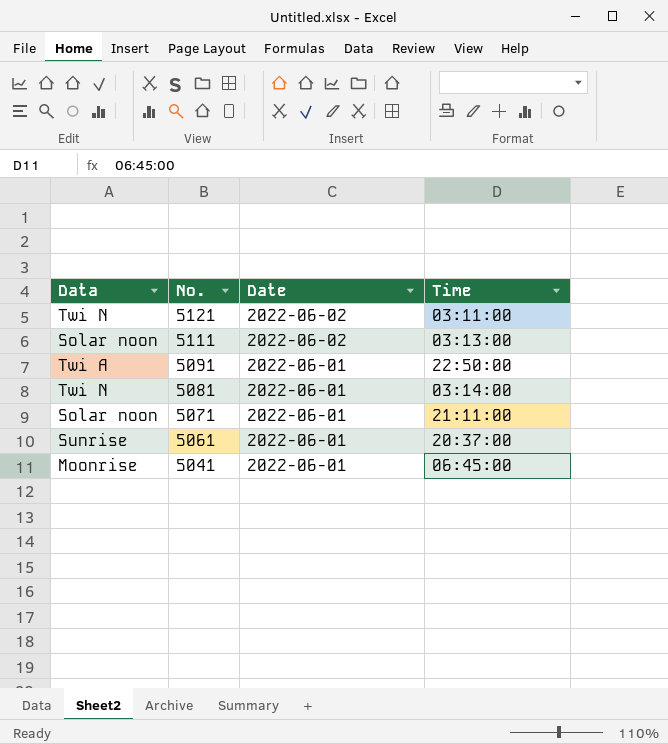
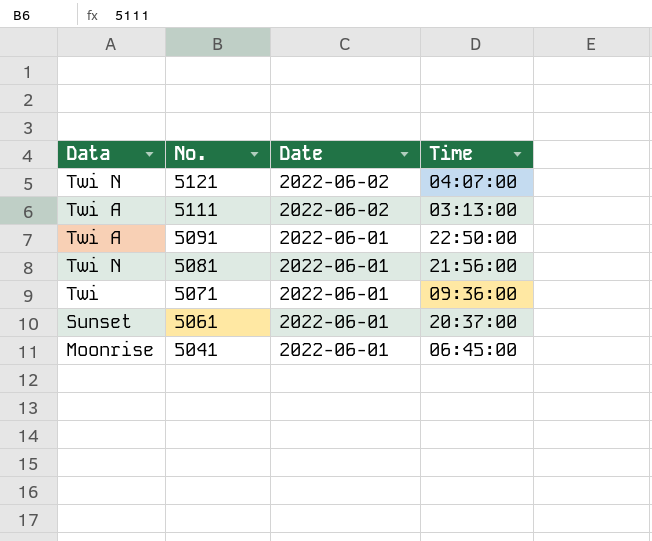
5121 | Time: 03:11:00 -> 04:07:00
5111 | Data: Solar noon -> Twi A
5081 | Time: 03:14:00 -> 21:56:00
5071 | Data: Solar noon -> Twi
5071 | Time: 21:11:00 -> 09:36:00
5061 | Data: Sunrise -> Sunset

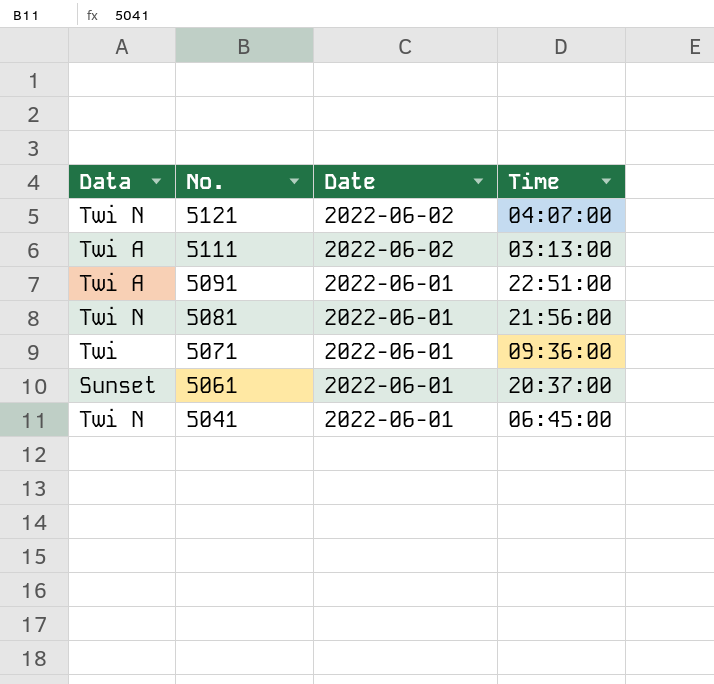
5091 | Time: 22:50:00 -> 22:51:00
5041 | Data: Moonrise -> Twi N

